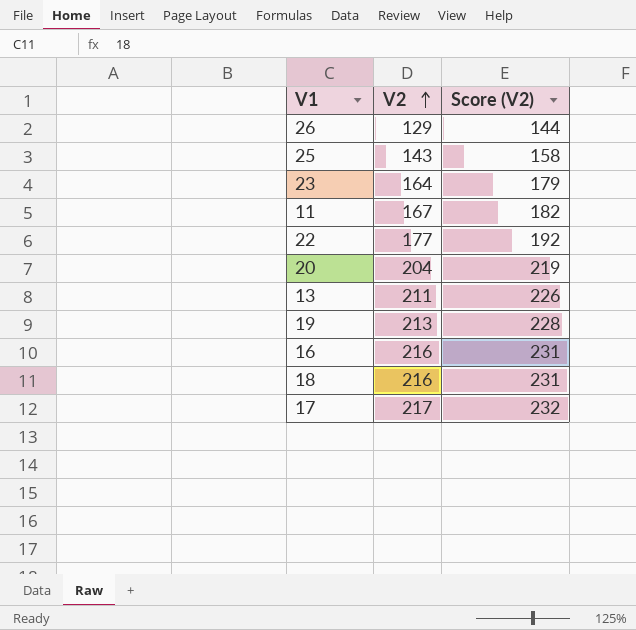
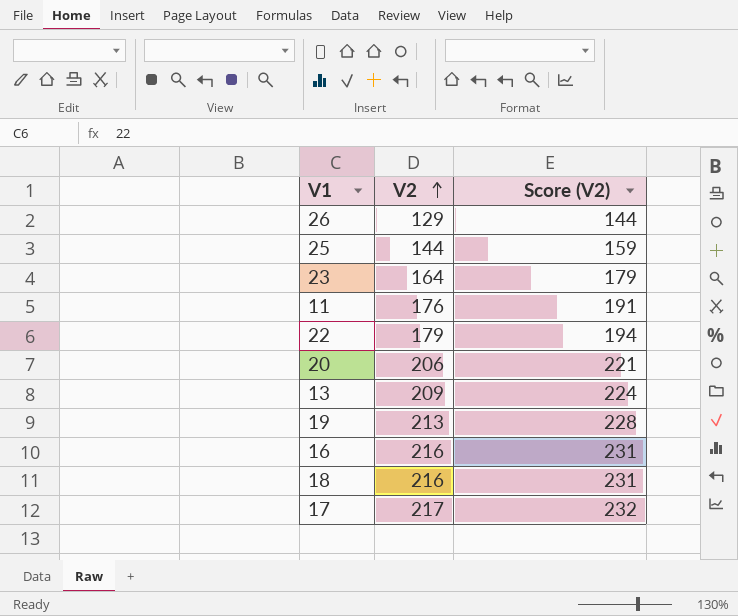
25 | V2: 143 -> 144
25 | Score (V2): 158 -> 159
11 | V2: 167 -> 176
11 | Score (V2): 182 -> 191
22 | V2: 177 -> 179
22 | Score (V2): 192 -> 194
20 | V2: 204 -> 206
20 | Score (V2): 219 -> 221
13 | V2: 211 -> 209
13 | Score (V2): 226 -> 224

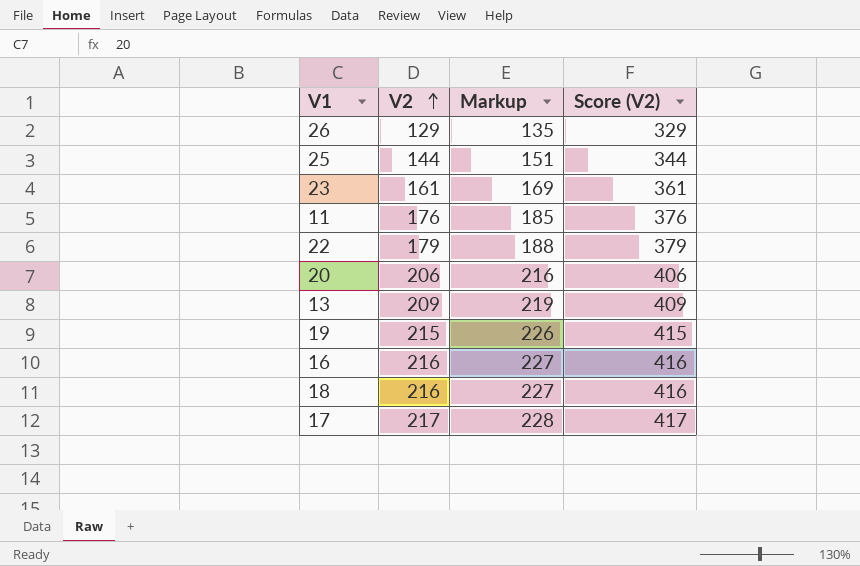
column Markup | formula: none -> [V2] * 1.05
column Score (V2) | formula: [V2] + 15 -> [V2] + 200
23 | V2: 164 -> 161
19 | V2: 213 -> 215

